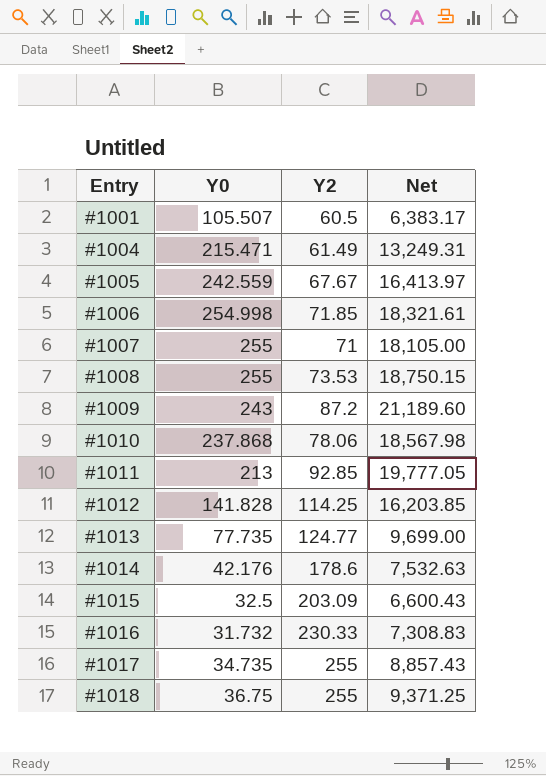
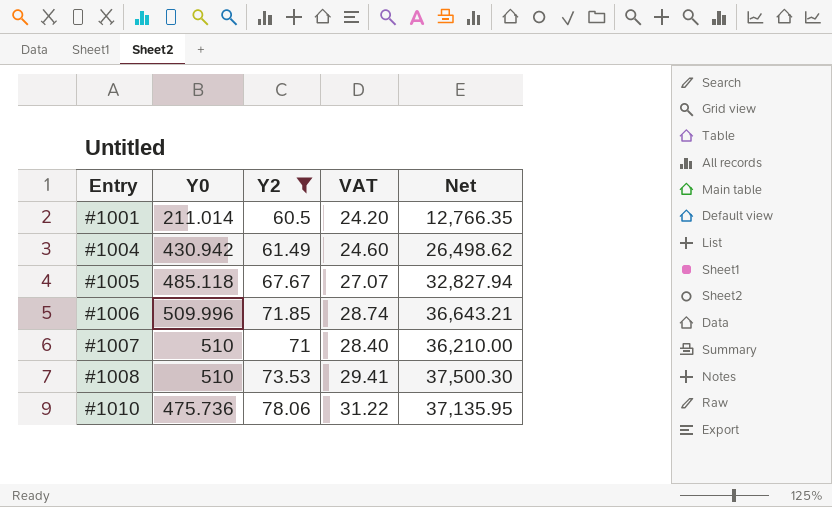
filter: none -> Y2 <= 78.06
column VAT | formula: none -> [Y2] * 0.4
#1001 | Y0: 105.507 -> 211.014
#1001 | Net: 6,383.17 -> 12,766.35
#1004 | Y0: 215.471 -> 430.942
#1004 | Net: 13,249.31 -> 26,498.62
#1005 | Y0: 242.559 -> 485.118
#1005 | Net: 16,413.97 -> 32,827.94
#1006 | Y0: 254.998 -> 509.996
#1006 | Net: 18,321.61 -> 36,643.21
#1007 | Y0: 255 -> 510
#1007 | Net: 18,105.00 -> 36,210.00
#1008 | Y0: 255 -> 510
#1008 | Net: 18,750.15 -> 37,500.30
#1010 | Y0: 237.868 -> 475.736
#1010 | Net: 18,567.98 -> 37,135.95

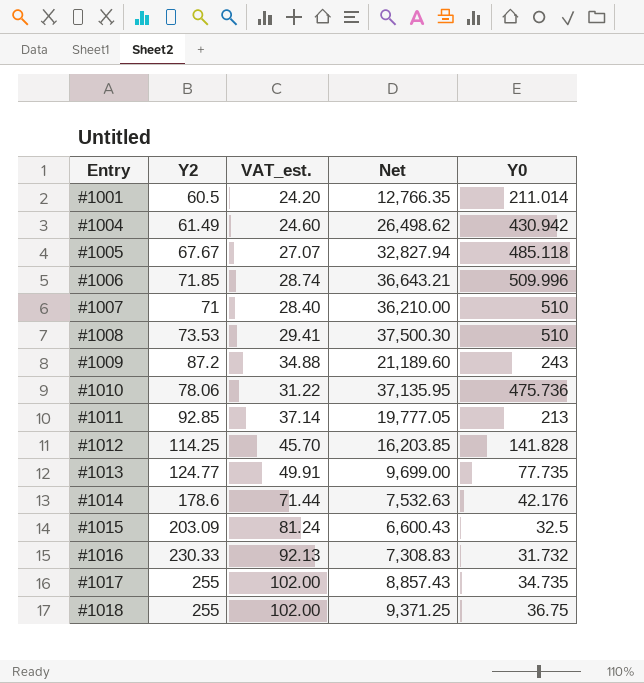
filter: Y2 <= 78.06 -> none
column name: VAT -> VAT_est.
column Y0 | position: 2 -> 5

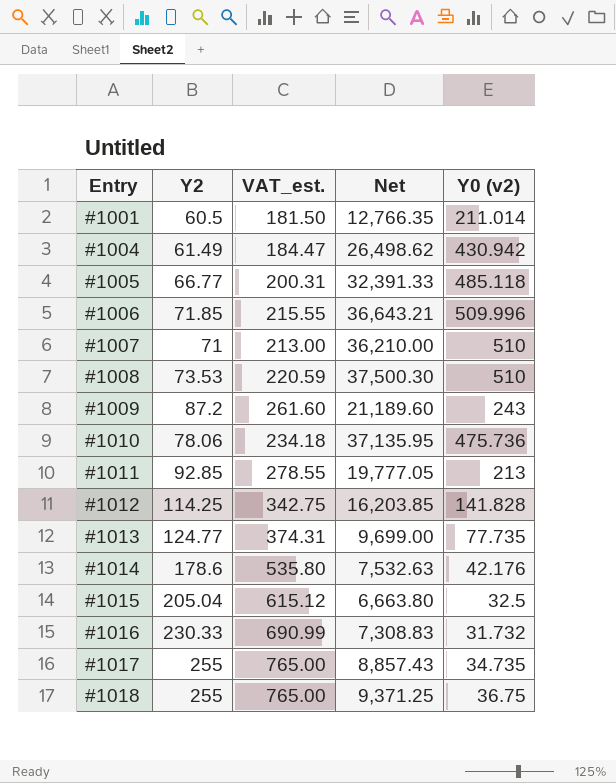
column VAT_est. | formula: [Y2] * 0.4 -> [Y2] * 3
column name: Y0 -> Y0 (v2)
#1005 | Y2: 67.67 -> 66.77
#1005 | Net: 32,827.94 -> 32,391.33
#1015 | Y2: 203.09 -> 205.04
#1015 | Net: 6,600.43 -> 6,663.80

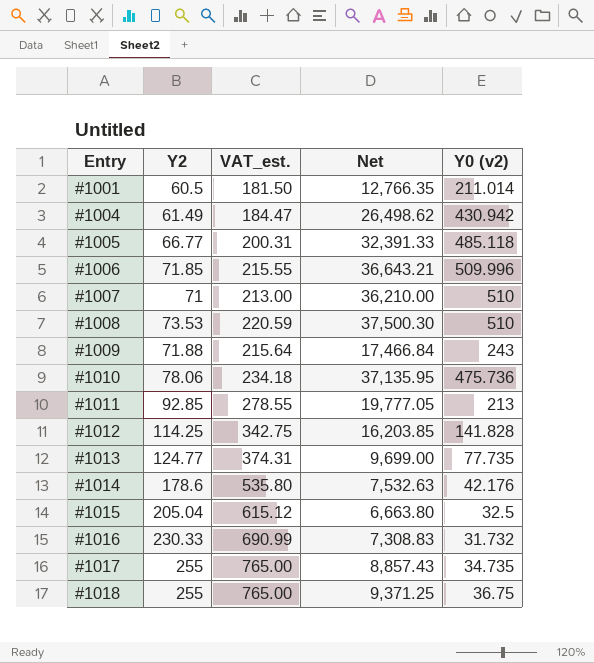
#1009 | Y2: 87.2 -> 71.88
#1009 | VAT_est.: 261.60 -> 215.64
#1009 | Net: 21,189.60 -> 17,466.84

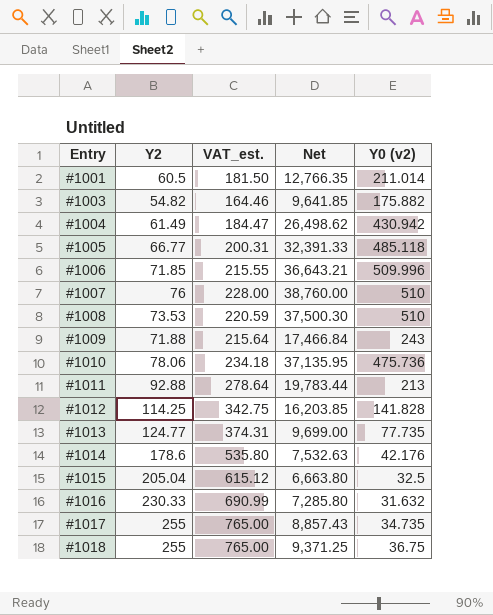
row #1003: none -> 54.82 | 164.46 | 9,641.85 | 175.882
#1007 | Y2: 71 -> 76
#1007 | VAT_est.: 213.00 -> 228.00
#1007 | Net: 36,210.00 -> 38,760.00
#1011 | Y2: 92.85 -> 92.88
#1011 | VAT_est.: 278.55 -> 278.64
#1011 | Net: 19,777.05 -> 19,783.44
#1016 | Net: 7,308.83 -> 7,285.80
#1016 | Y0 (v2): 31.732 -> 31.632

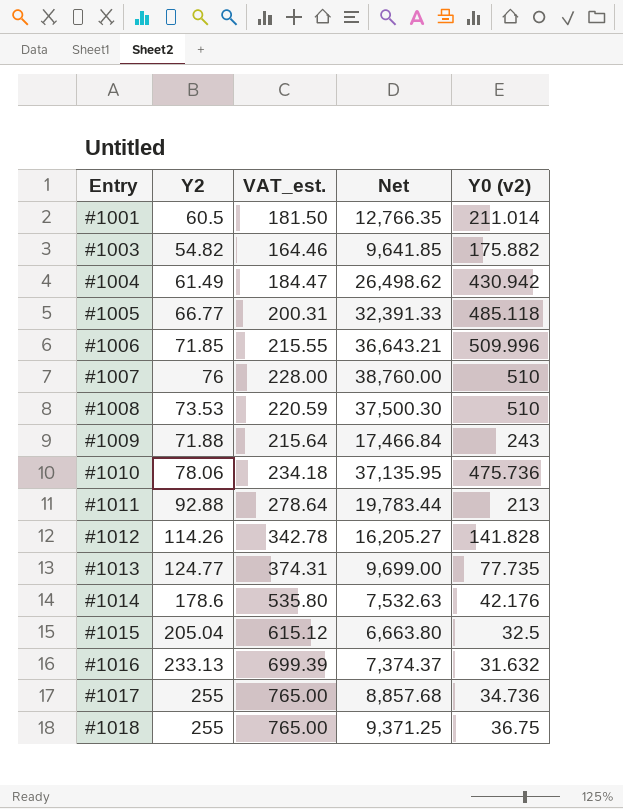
#1012 | Y2: 114.25 -> 114.26
#1012 | VAT_est.: 342.75 -> 342.78
#1012 | Net: 16,203.85 -> 16,205.27
#1016 | Y2: 230.33 -> 233.13
#1016 | VAT_est.: 690.99 -> 699.39
#1016 | Net: 7,285.80 -> 7,374.37
#1017 | Net: 8,857.43 -> 8,857.68
#1017 | Y0 (v2): 34.735 -> 34.736

